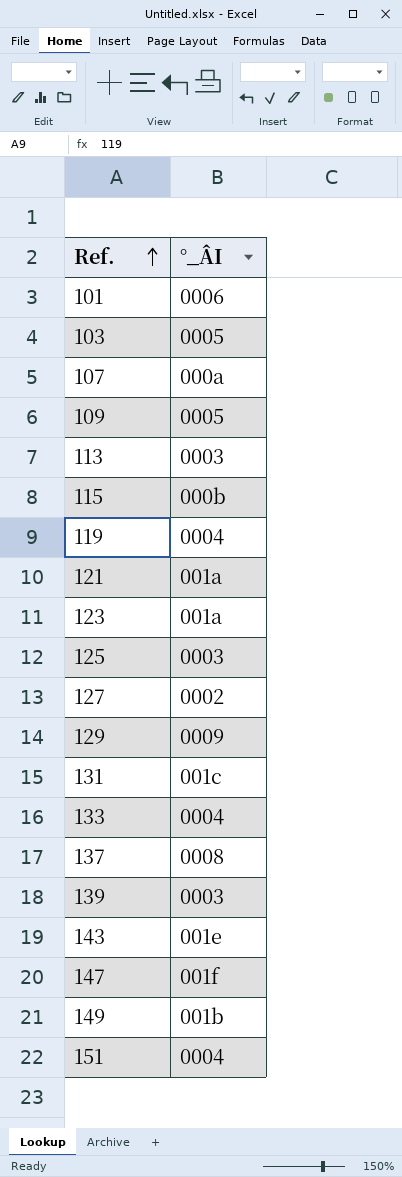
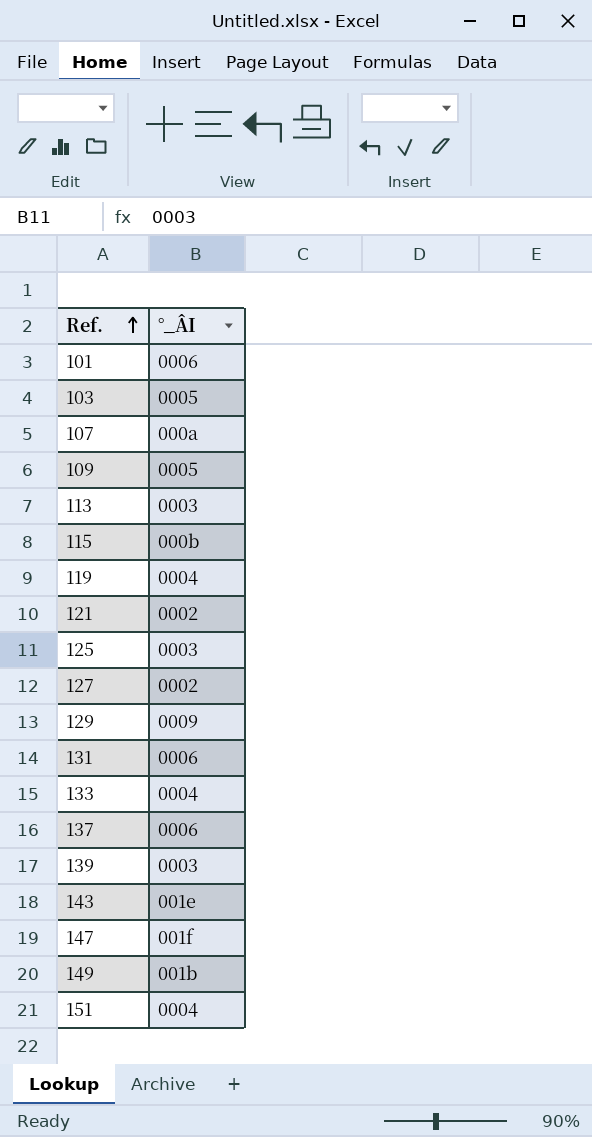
row 123: 001a -> none
121 | °_ÂI: 001a -> 0002
131 | °_ÂI: 001c -> 0006
137 | °_ÂI: 0008 -> 0006

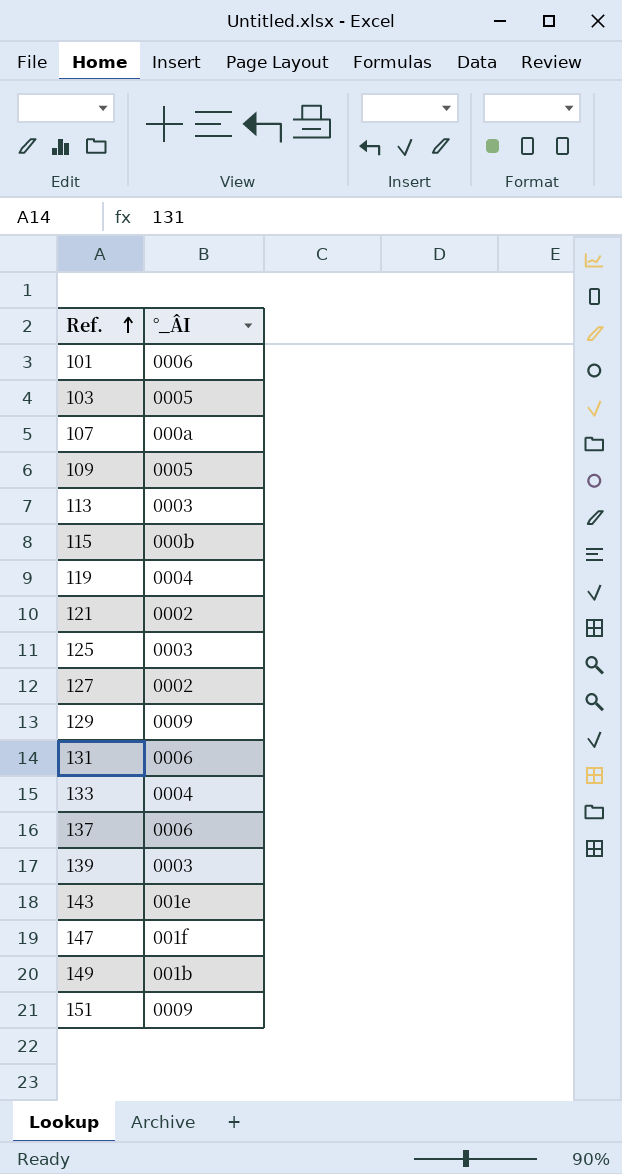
151 | °_ÂI: 0004 -> 0009

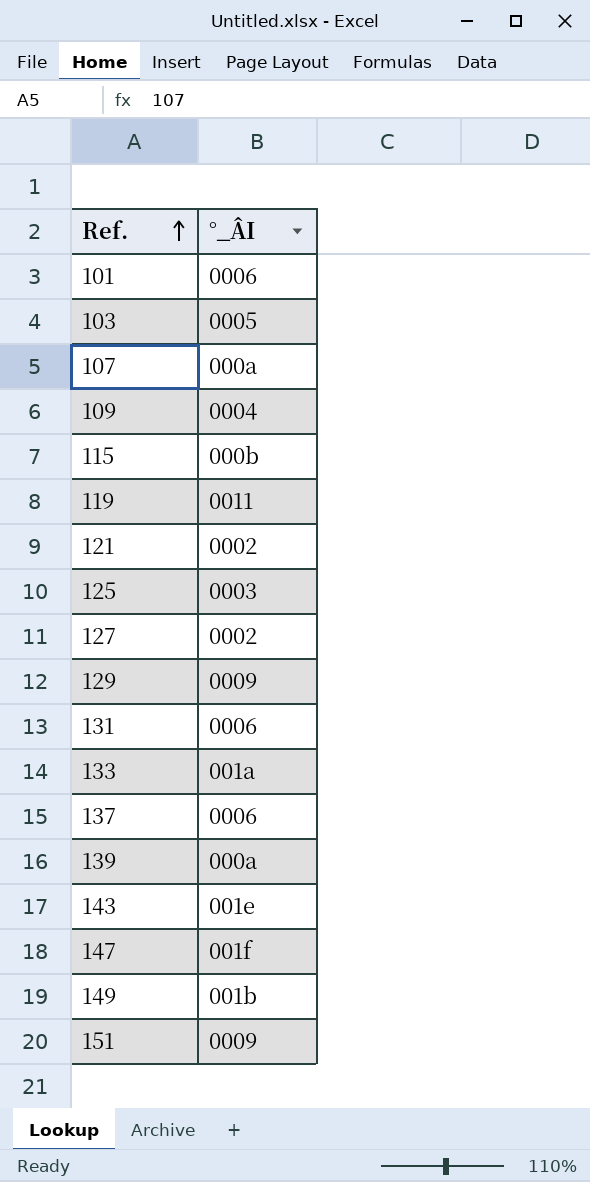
row 113: 0003 -> none
109 | °_ÂI: 0005 -> 0004
119 | °_ÂI: 0004 -> 0011
133 | °_ÂI: 0004 -> 001a
139 | °_ÂI: 0003 -> 000a

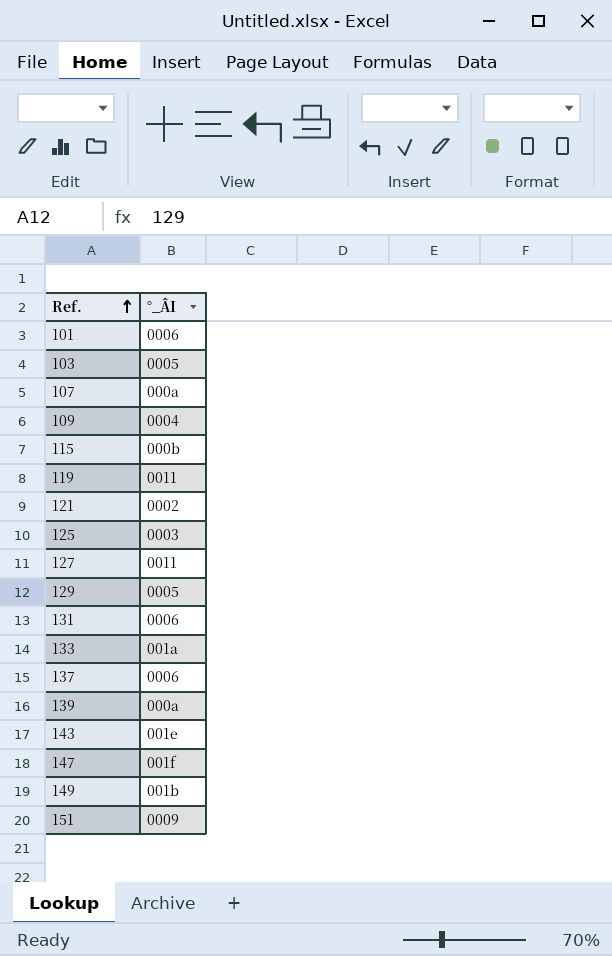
127 | °_ÂI: 0002 -> 0011
129 | °_ÂI: 0009 -> 0005

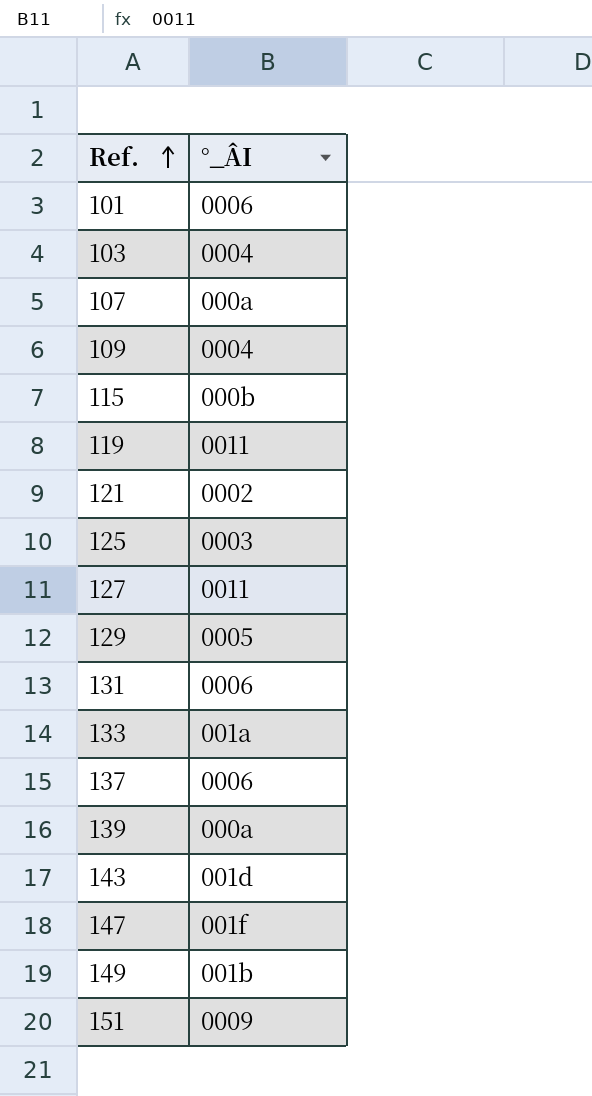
103 | °_ÂI: 0005 -> 0004
143 | °_ÂI: 001e -> 001d

